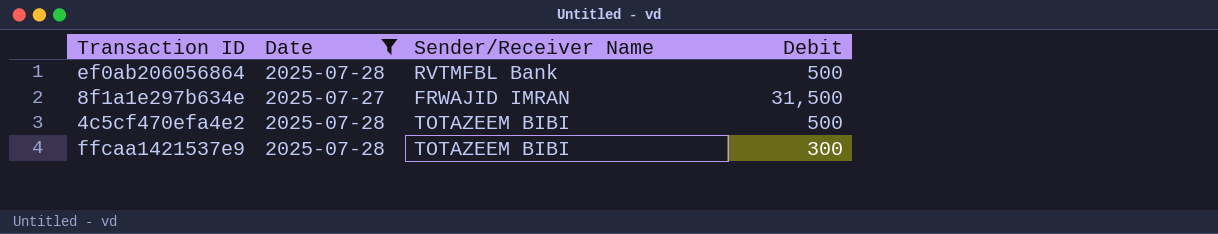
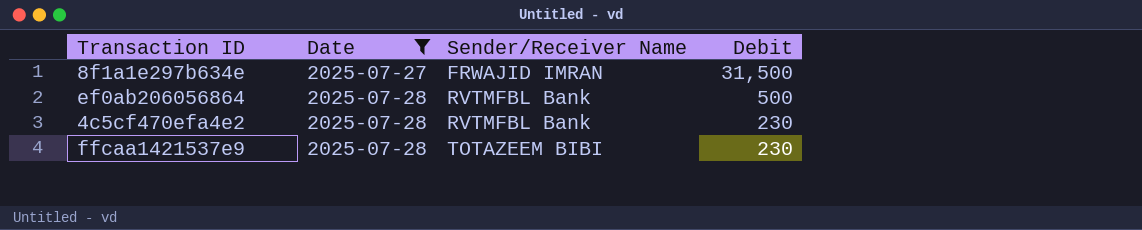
row order: none -> Date ascending
4c5cf470efa4e2 | Sender/Receiver Name: TOTAZEEM BIBI -> RVTMFBL Bank
4c5cf470efa4e2 | Debit: 500 -> 230
ffcaa1421537e9 | Debit: 300 -> 230

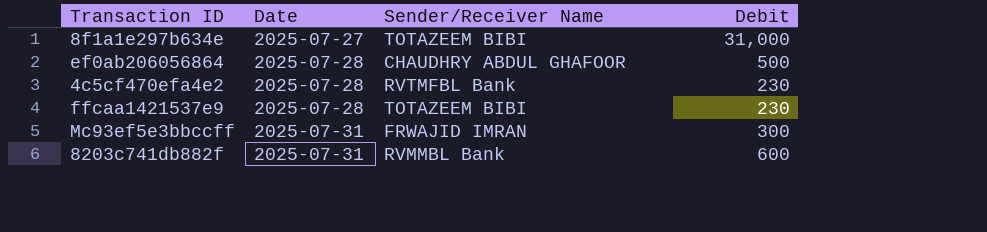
filter: Date != 2025-07-31 -> none
8f1a1e297b634e | Sender/Receiver Name: FRWAJID IMRAN -> TOTAZEEM BIBI
8f1a1e297b634e | Debit: 31,500 -> 31,000
ef0ab206056864 | Sender/Receiver Name: RVTMFBL Bank -> CHAUDHRY ABDUL GHAFOOR

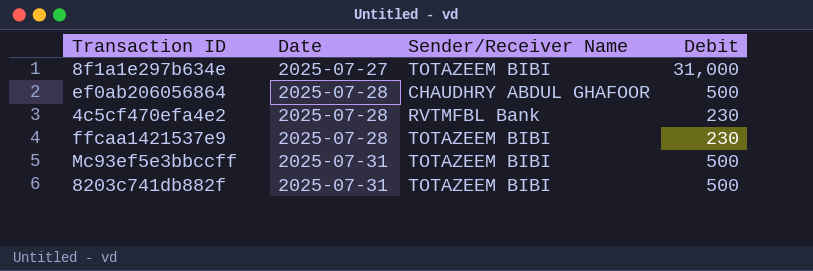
Mc93ef5e3bbccff | Sender/Receiver Name: FRWAJID IMRAN -> TOTAZEEM BIBI
Mc93ef5e3bbccff | Debit: 300 -> 500
8203c741db882f | Sender/Receiver Name: RVMMBL Bank -> TOTAZEEM BIBI
8203c741db882f | Debit: 600 -> 500

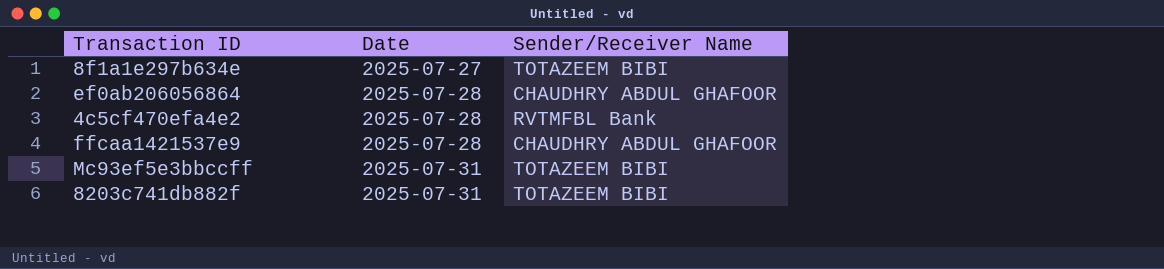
column Debit | position: 4 -> none
ffcaa1421537e9 | Sender/Receiver Name: TOTAZEEM BIBI -> CHAUDHRY ABDUL GHAFOOR

